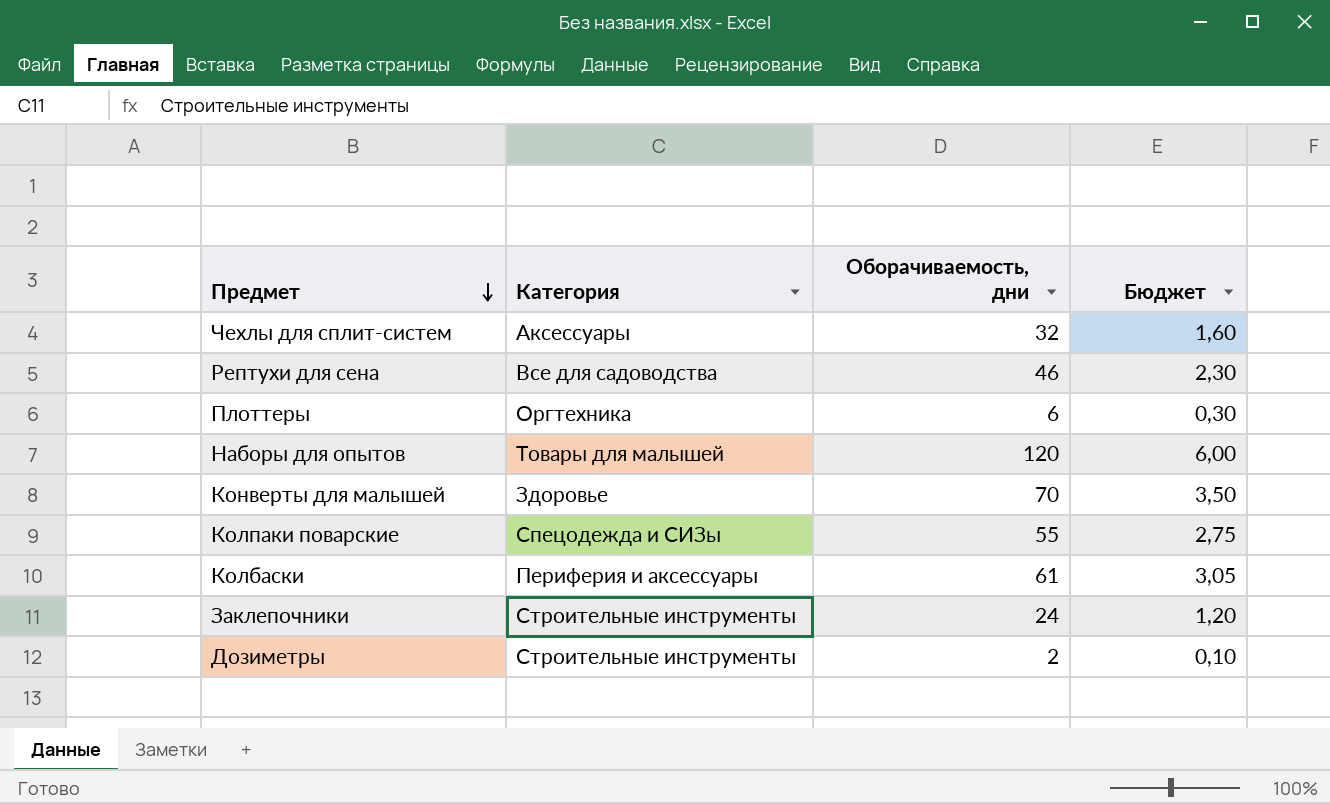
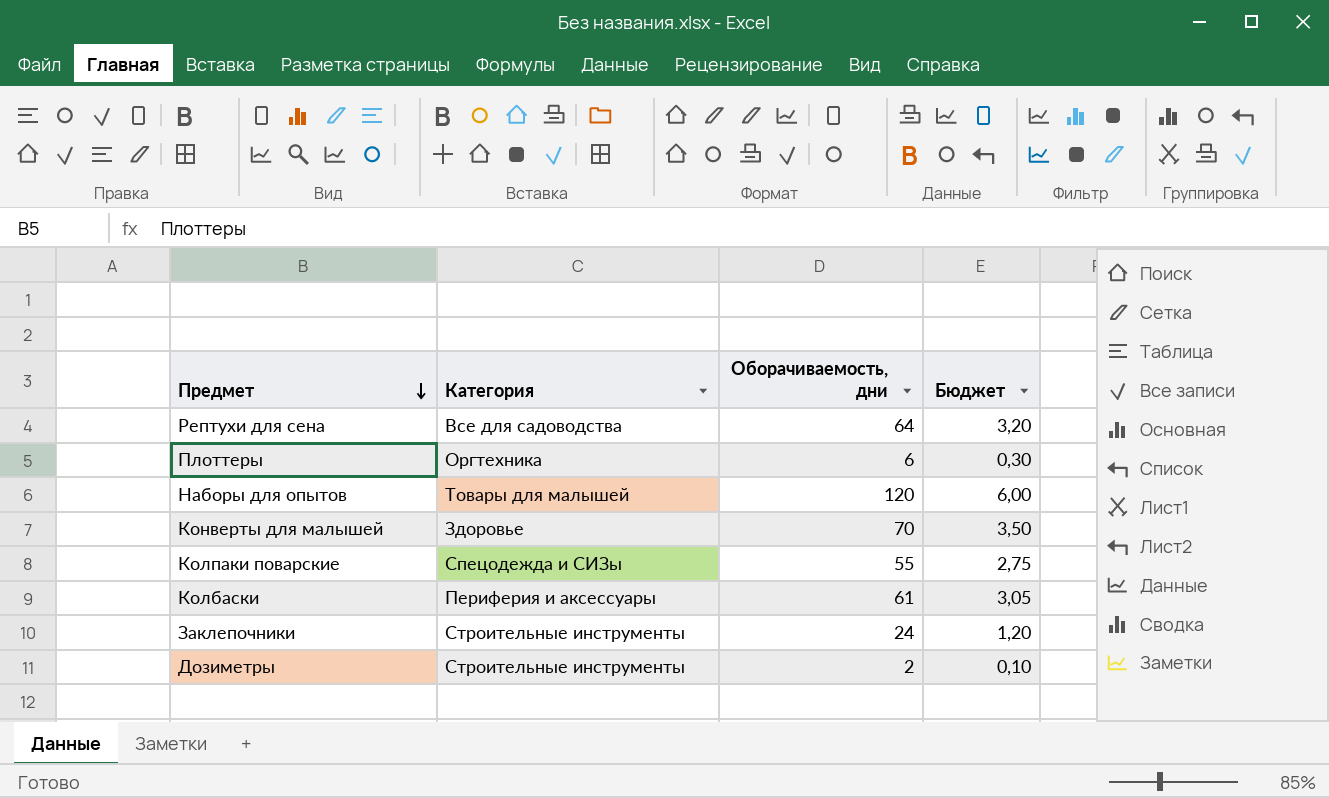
row Чехлы для сплит-систем: Аксессуары | 32 | 1,60 -> none
Рептухи для сена | Оборачиваемость, дни: 46 -> 64
Рептухи для сена | Бюджет: 2,30 -> 3,20

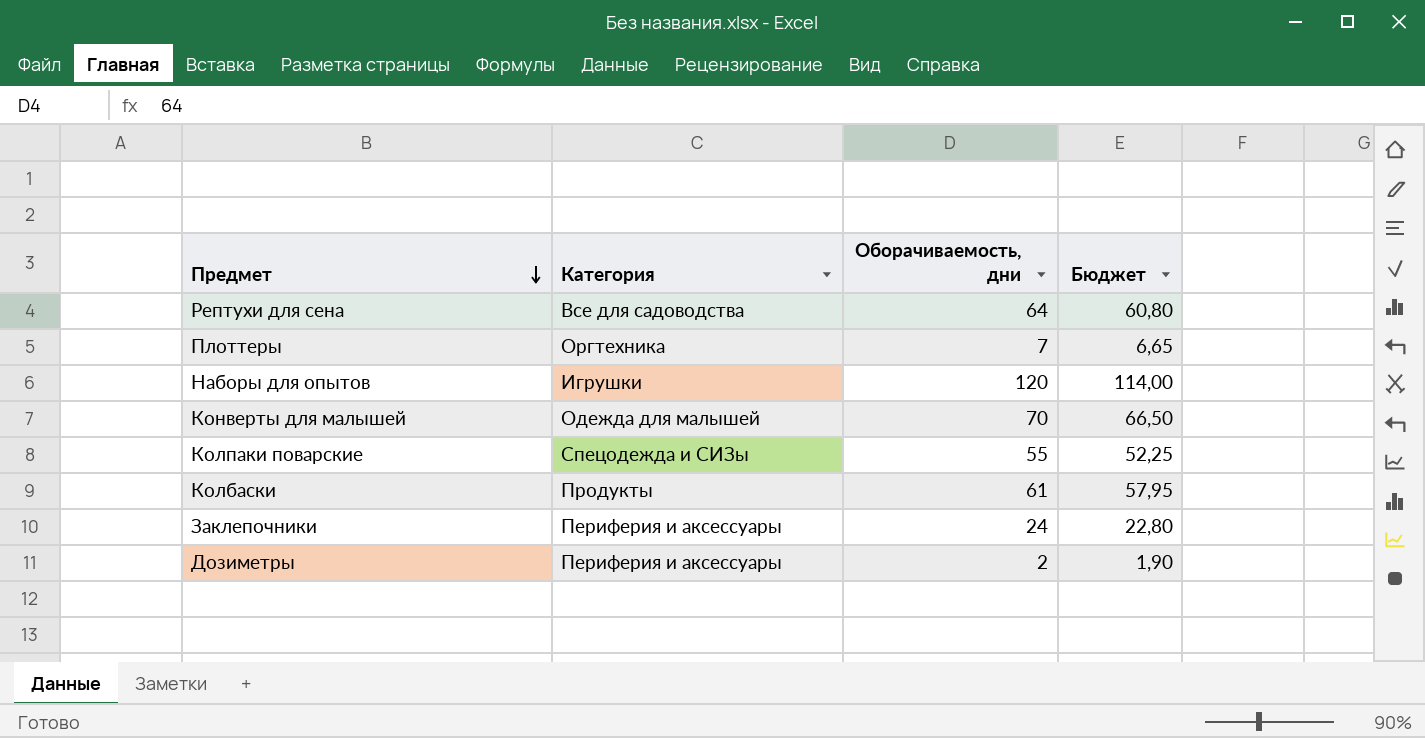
column Бюджет | formula: [Оборачиваемость, дни] * 0,05 -> [Оборачиваемость, дни] * 0,95
Плоттеры | Оборачиваемость, дни: 6 -> 7
Наборы для опытов | Категория: Товары для малышей -> Игрушки
Конверты для малышей | Категория: Здоровье -> Одежда для малышей
Колбаски | Категория: Периферия и аксессуары -> Продукты
Заклепочники | Категория: Строительные инструменты -> Периферия и аксессуары
Дозиметры | Категория: Строительные инструменты -> Периферия и аксессуары

